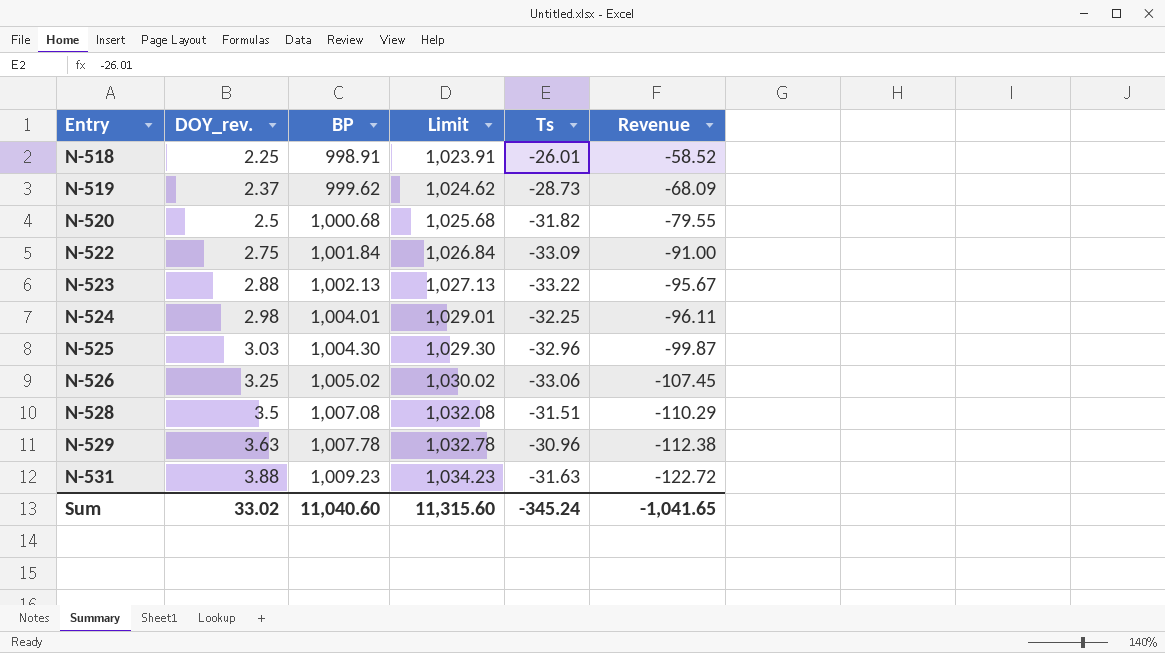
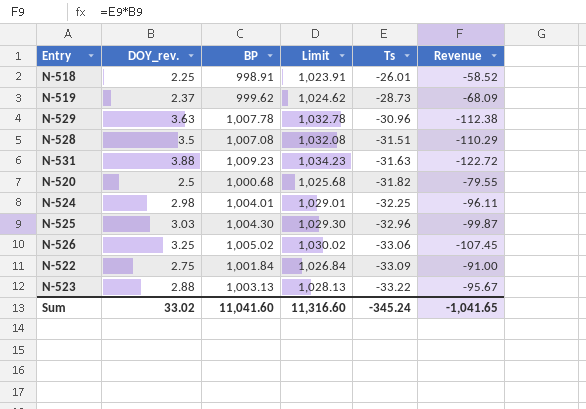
row order: Entry ascending -> Ts descending
N-523 | BP: 1,002.13 -> 1,003.13
N-523 | Limit: 1,027.13 -> 1,028.13
Sum | BP: 11,040.60 -> 11,041.60
Sum | Limit: 11,315.60 -> 11,316.60

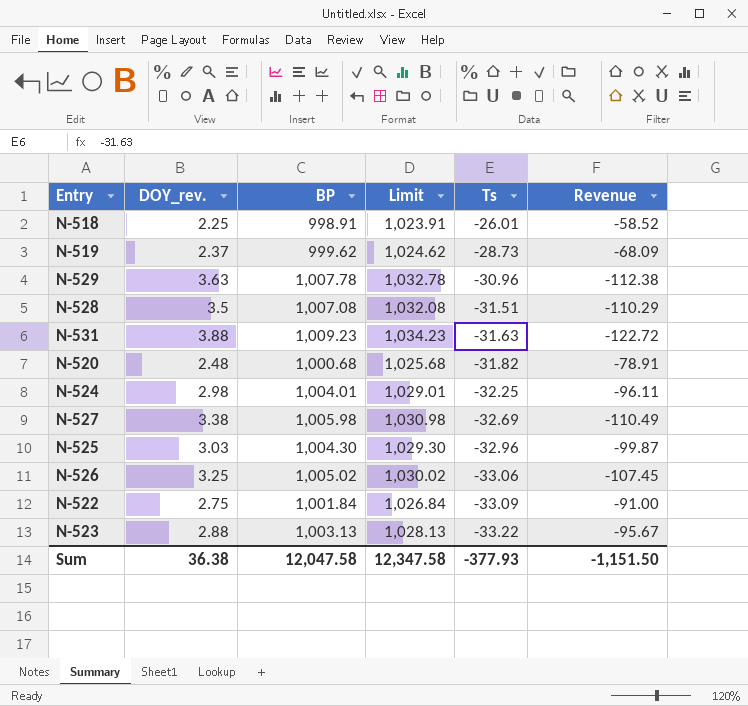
N-520 | DOY_rev.: 2.5 -> 2.48
N-520 | Revenue: -79.55 -> -78.91
row N-527: none -> 3.38 | 1,005.98 | 1,030.98 | -32.69 | -110.49
Sum | DOY_rev.: 33.02 -> 36.38
Sum | BP: 11,041.60 -> 12,047.58
Sum | Limit: 11,316.60 -> 12,347.58
Sum | Ts: -345.24 -> -377.93
Sum | Revenue: -1,041.65 -> -1,151.50

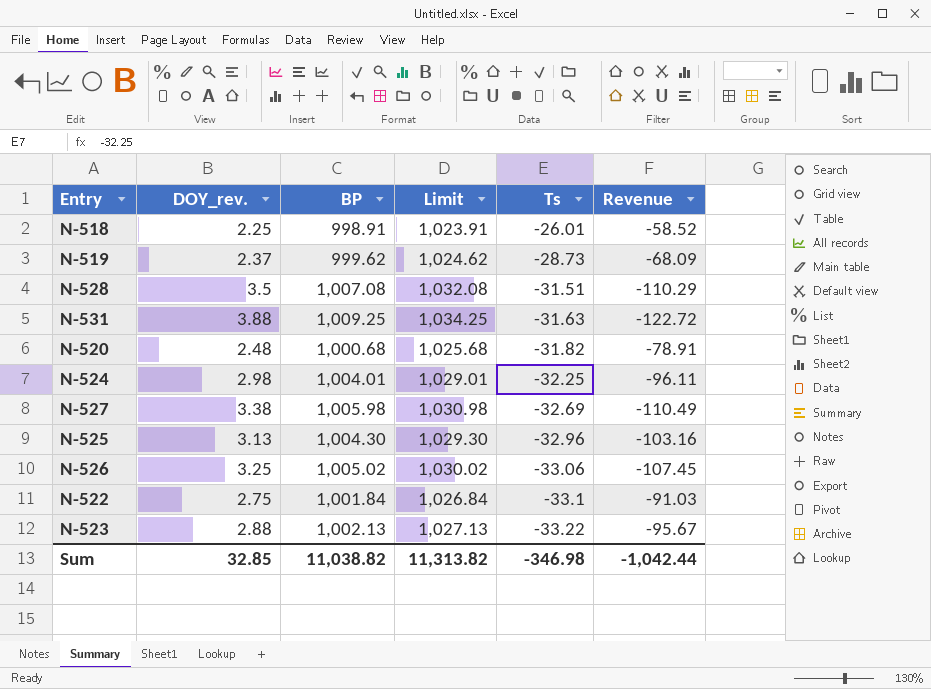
row N-529: 3.63 | 1,007.78 | 1,032.78 | -30.96 | -112.38 -> none
N-531 | BP: 1,009.23 -> 1,009.25
N-531 | Limit: 1,034.23 -> 1,034.25
N-525 | DOY_rev.: 3.03 -> 3.13
N-525 | Revenue: -99.87 -> -103.16
N-522 | Ts: -33.09 -> -33.1
N-522 | Revenue: -91.00 -> -91.03
N-523 | BP: 1,003.13 -> 1,002.13
N-523 | Limit: 1,028.13 -> 1,027.13
Sum | DOY_rev.: 36.38 -> 32.85
Sum | BP: 12,047.58 -> 11,038.82
Sum | Limit: 12,347.58 -> 11,313.82
Sum | Ts: -377.93 -> -346.98
Sum | Revenue: -1,151.50 -> -1,042.44

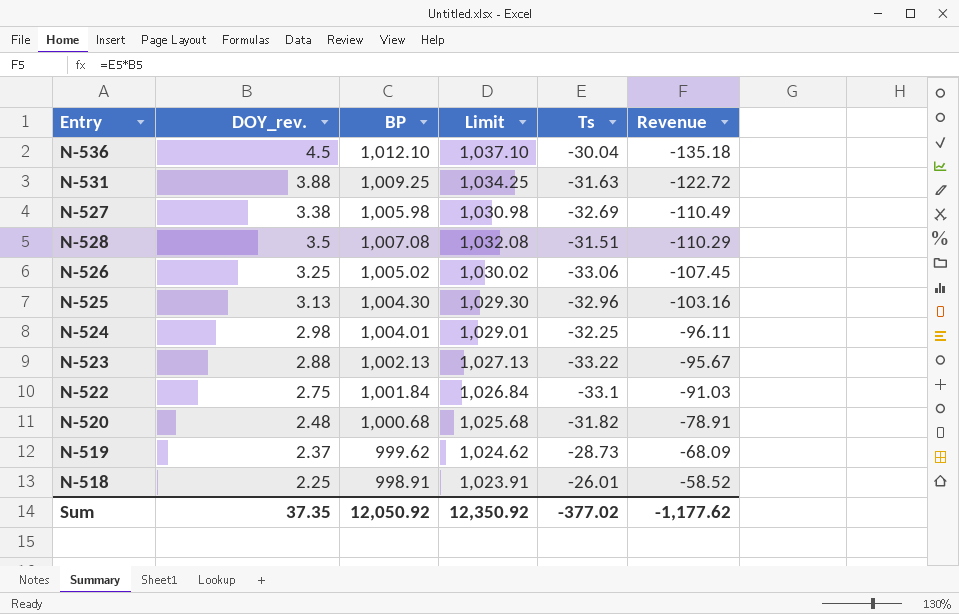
row order: Ts descending -> Revenue ascending
row N-536: none -> 4.5 | 1,012.10 | 1,037.10 | -30.04 | -135.18
Sum | DOY_rev.: 32.85 -> 37.35
Sum | BP: 11,038.82 -> 12,050.92
Sum | Limit: 11,313.82 -> 12,350.92
Sum | Ts: -346.98 -> -377.02
Sum | Revenue: -1,042.44 -> -1,177.62

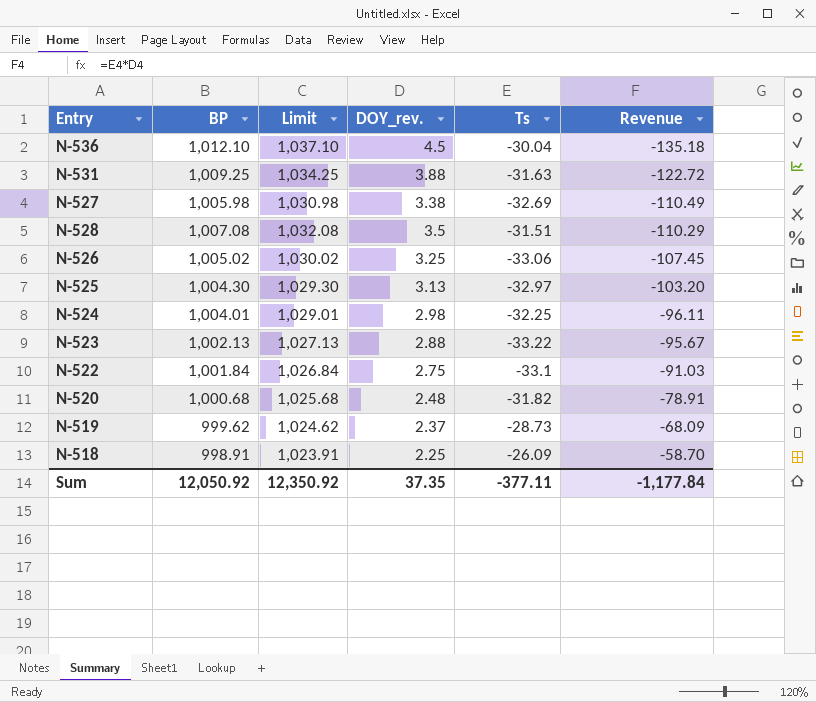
column DOY_rev. | position: 2 -> 4
N-525 | Ts: -32.96 -> -32.97
N-525 | Revenue: -103.16 -> -103.20
N-518 | Ts: -26.01 -> -26.09
N-518 | Revenue: -58.52 -> -58.70
Sum | Ts: -377.02 -> -377.11
Sum | Revenue: -1,177.62 -> -1,177.84

